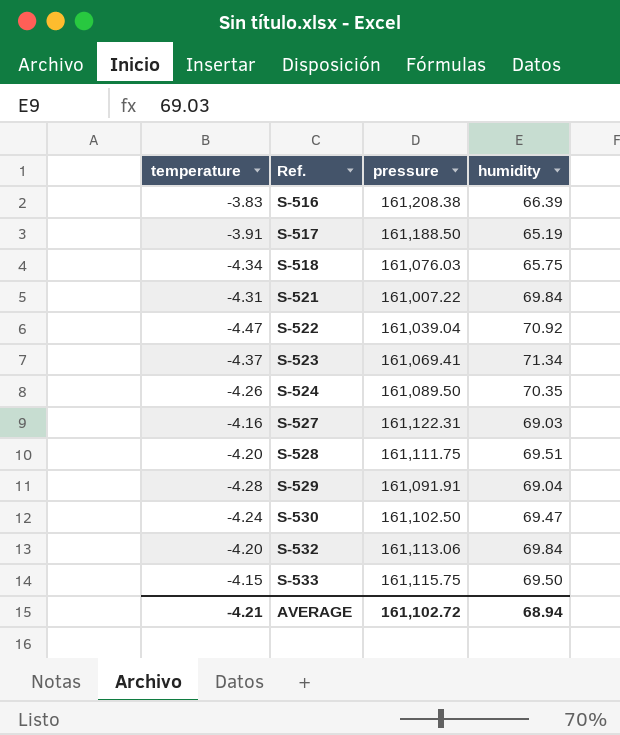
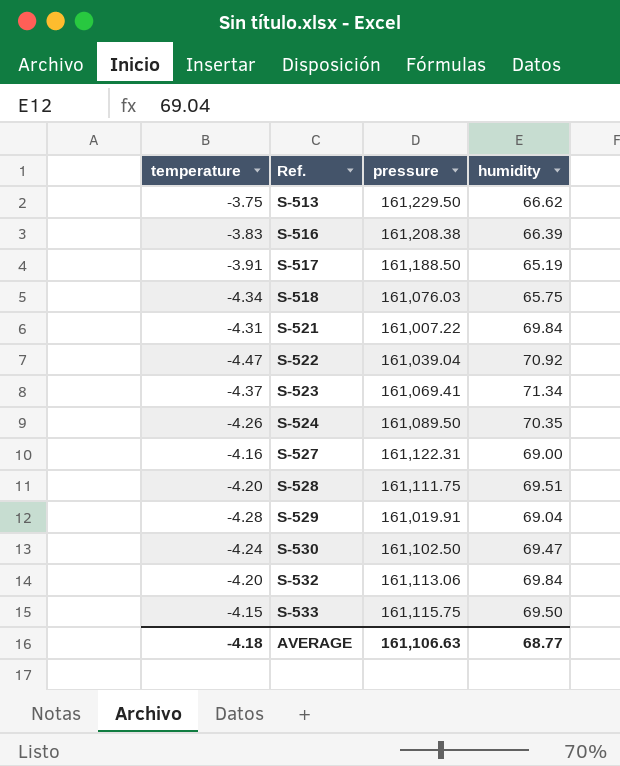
row S-513: none -> -3.75 | 161,229.50 | 66.62
S-527 | humidity: 69.03 -> 69.00
S-529 | pressure: 161,091.91 -> 161,019.91
AVERAGE | temperature: -4.21 -> -4.18
AVERAGE | pressure: 161,102.72 -> 161,106.63
AVERAGE | humidity: 68.94 -> 68.77

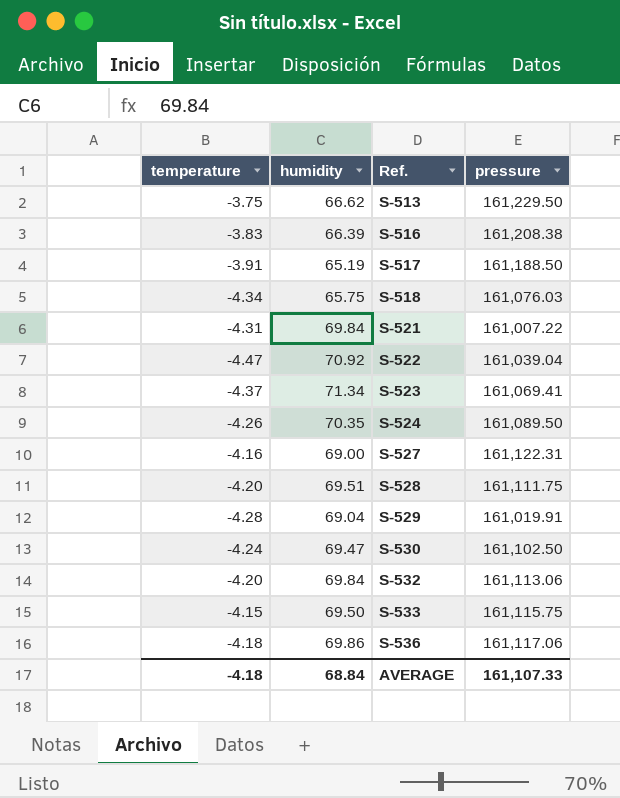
column humidity | position: 4 -> 2
row S-536: none -> -4.18 | 69.86 | 161,117.06
AVERAGE | humidity: 68.77 -> 68.84
AVERAGE | pressure: 161,106.63 -> 161,107.33

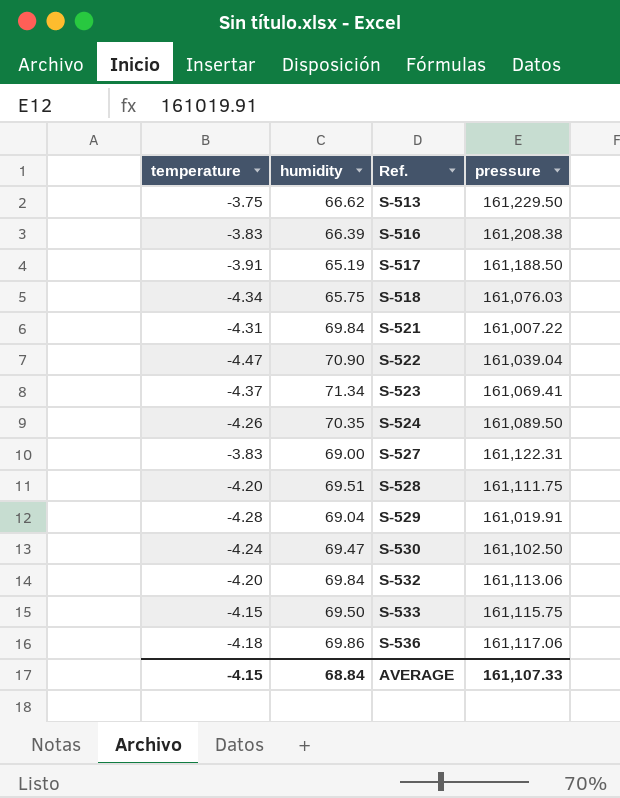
S-522 | humidity: 70.92 -> 70.90
S-527 | temperature: -4.16 -> -3.83
AVERAGE | temperature: -4.18 -> -4.15

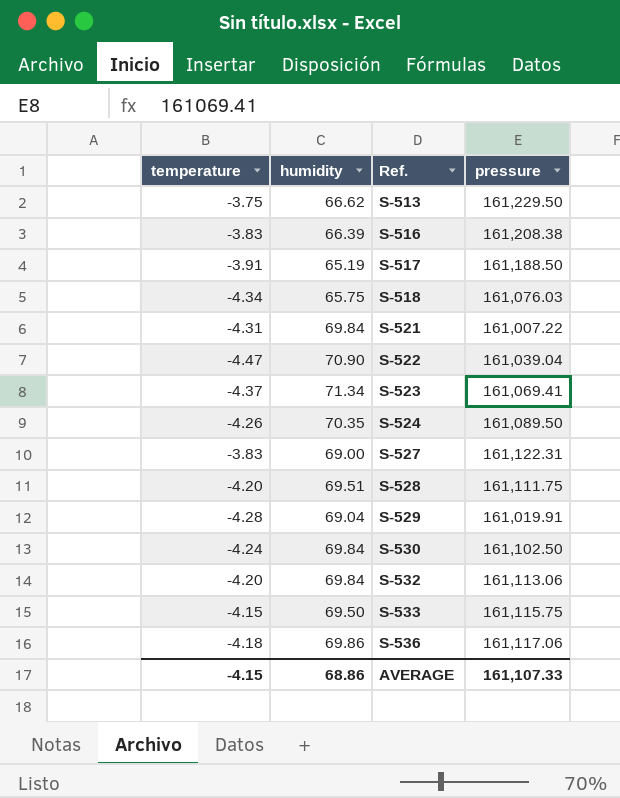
S-530 | humidity: 69.47 -> 69.84
AVERAGE | humidity: 68.84 -> 68.86

